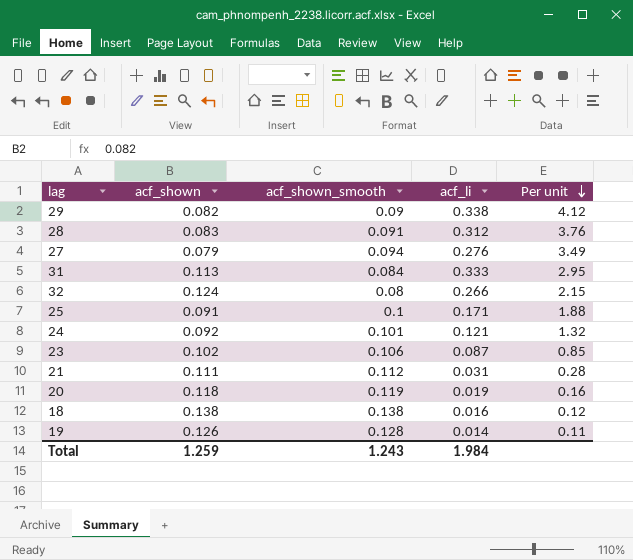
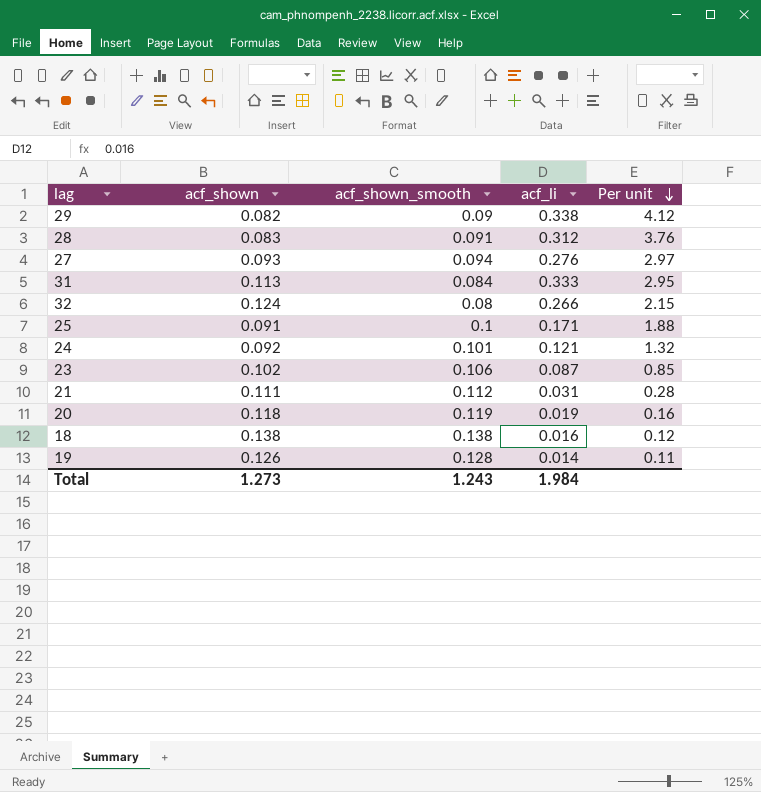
27 | acf_shown: 0.079 -> 0.093
27 | Per unit: 3.49 -> 2.97
Total | acf_shown: 1.259 -> 1.273

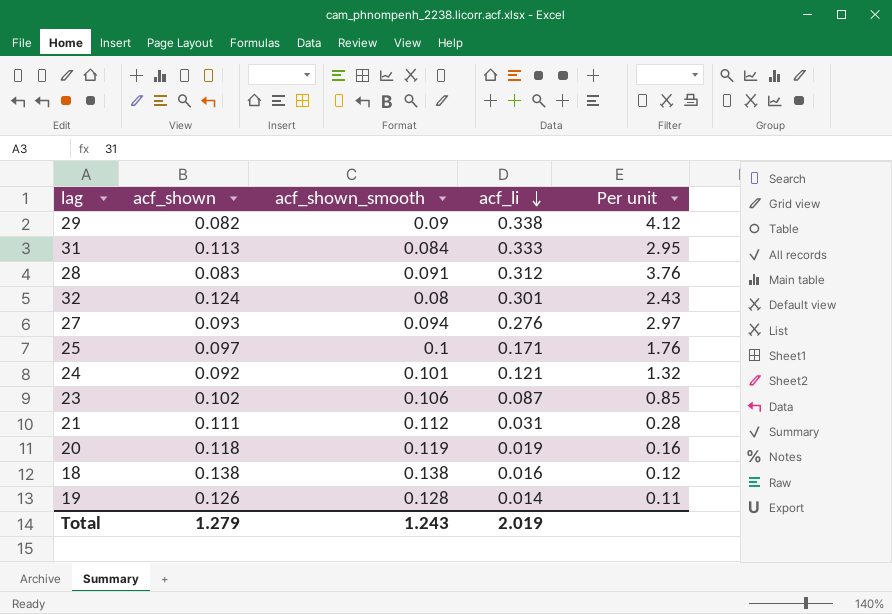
row order: Per unit descending -> acf_li descending
32 | acf_li: 0.266 -> 0.301
32 | Per unit: 2.15 -> 2.43
25 | acf_shown: 0.091 -> 0.097
25 | Per unit: 1.88 -> 1.76
Total | acf_shown: 1.273 -> 1.279
Total | acf_li: 1.984 -> 2.019

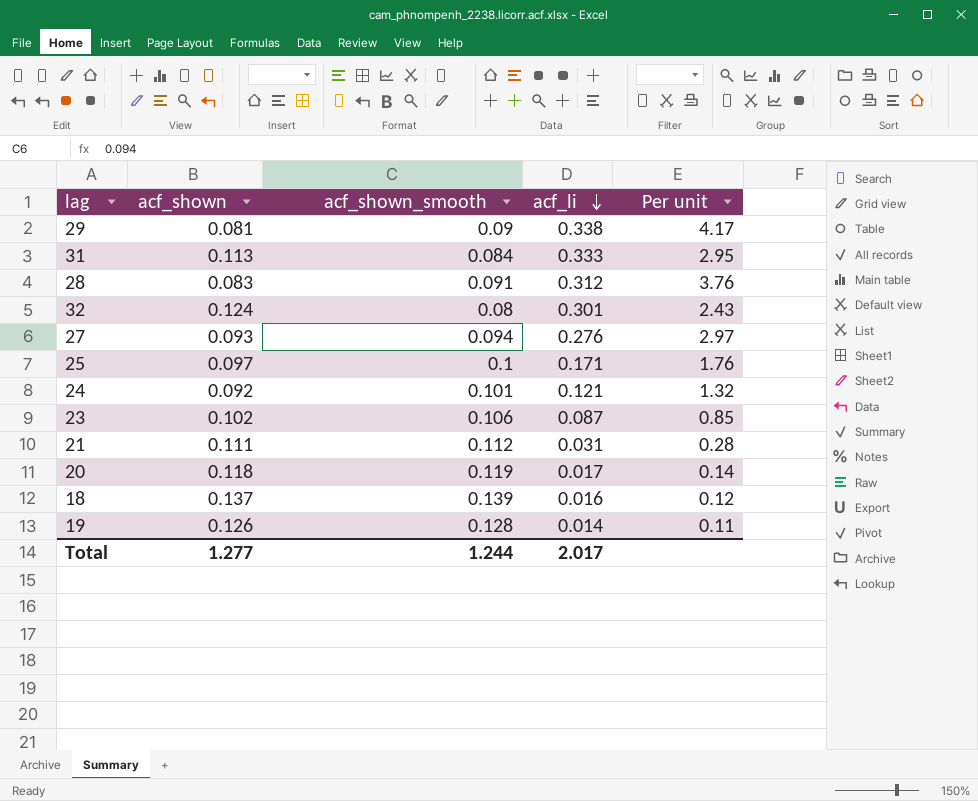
29 | acf_shown: 0.082 -> 0.081
29 | Per unit: 4.12 -> 4.17
20 | acf_li: 0.019 -> 0.017
20 | Per unit: 0.16 -> 0.14
18 | acf_shown: 0.138 -> 0.137
18 | acf_shown_smooth: 0.138 -> 0.139
Total | acf_shown: 1.279 -> 1.277
Total | acf_shown_smooth: 1.243 -> 1.244
Total | acf_li: 2.019 -> 2.017

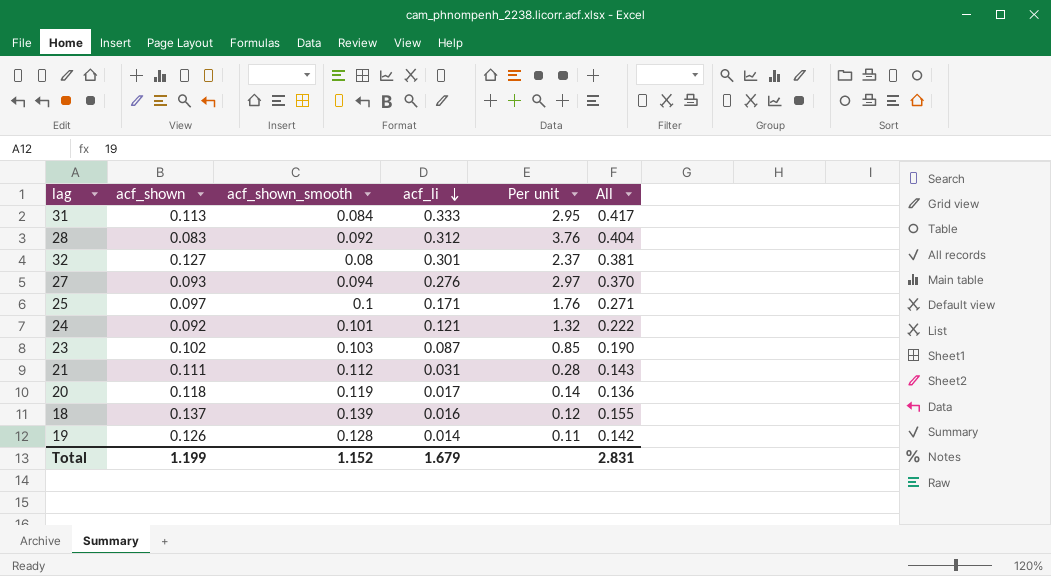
column All | formula: none -> [acf_shown_smooth] + [acf_li]
row 29: 0.081 | 0.09 | 0.338 | 4.17 -> none
28 | acf_shown_smooth: 0.091 -> 0.092
32 | acf_shown: 0.124 -> 0.127
32 | Per unit: 2.43 -> 2.37
23 | acf_shown_smooth: 0.106 -> 0.103
Total | acf_shown: 1.277 -> 1.199
Total | acf_shown_smooth: 1.244 -> 1.152
Total | acf_li: 2.017 -> 1.679

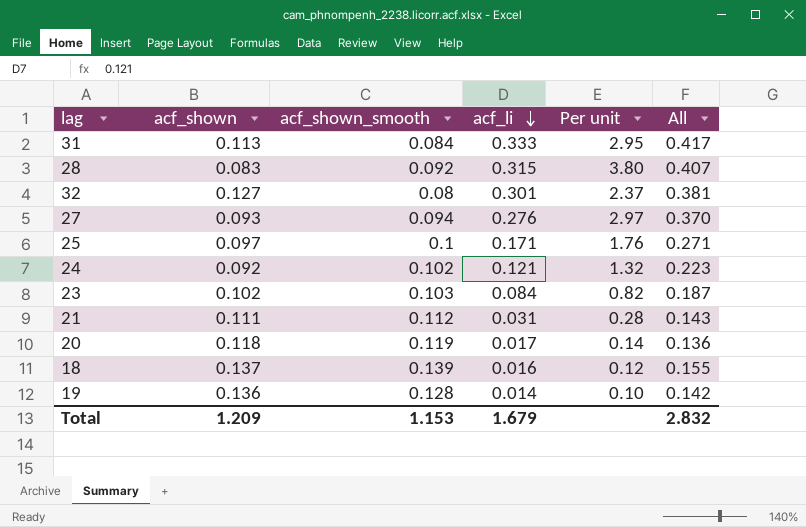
28 | acf_li: 0.312 -> 0.315
28 | Per unit: 3.76 -> 3.80
28 | All: 0.404 -> 0.407
24 | acf_shown_smooth: 0.101 -> 0.102
24 | All: 0.222 -> 0.223
23 | acf_li: 0.087 -> 0.084
23 | Per unit: 0.85 -> 0.82
23 | All: 0.190 -> 0.187
19 | acf_shown: 0.126 -> 0.136
19 | Per unit: 0.11 -> 0.10
Total | acf_shown: 1.199 -> 1.209
Total | acf_shown_smooth: 1.152 -> 1.153
Total | All: 2.831 -> 2.832

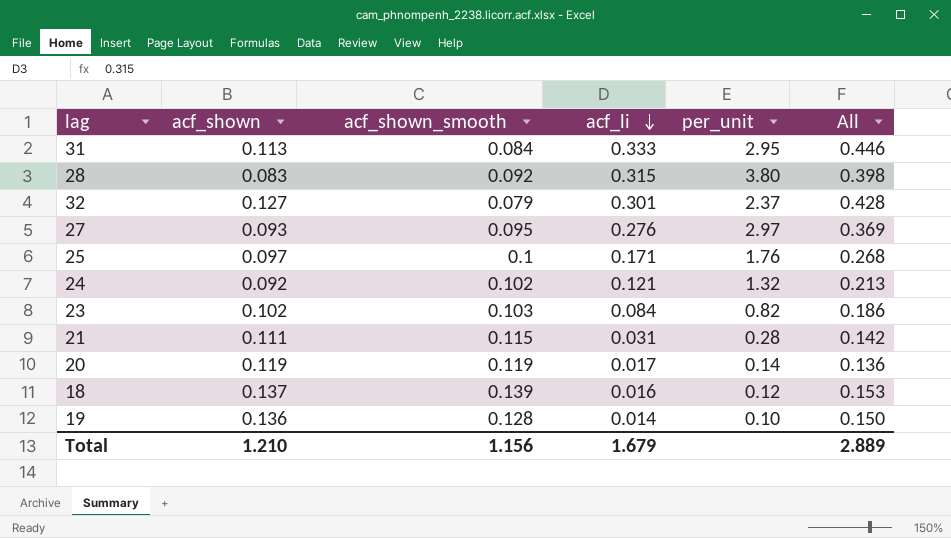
column name: Per unit -> per_unit
column All | formula: [acf_shown_smooth] + [acf_li] -> [acf_shown] + [acf_li]
32 | acf_shown_smooth: 0.08 -> 0.079
27 | acf_shown_smooth: 0.094 -> 0.095
21 | acf_shown_smooth: 0.112 -> 0.115
20 | acf_shown: 0.118 -> 0.119
Total | acf_shown: 1.209 -> 1.210
Total | acf_shown_smooth: 1.153 -> 1.156
Total | All: 2.832 -> 2.889

